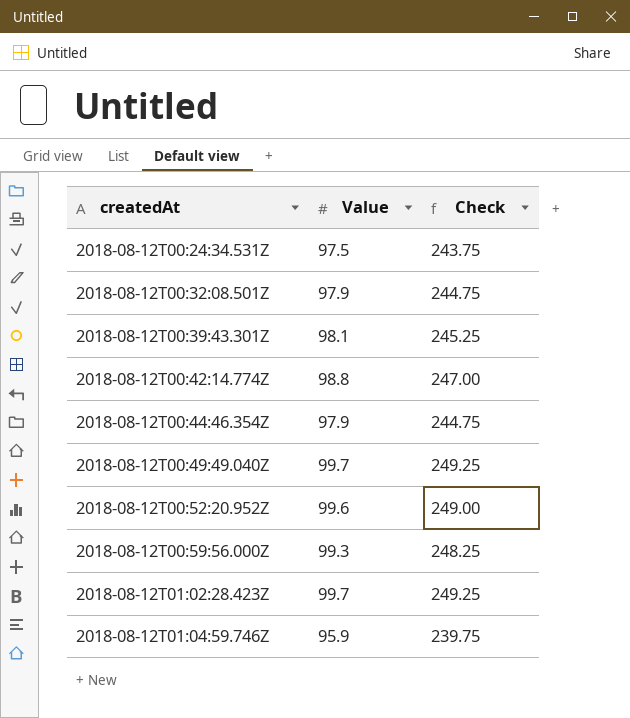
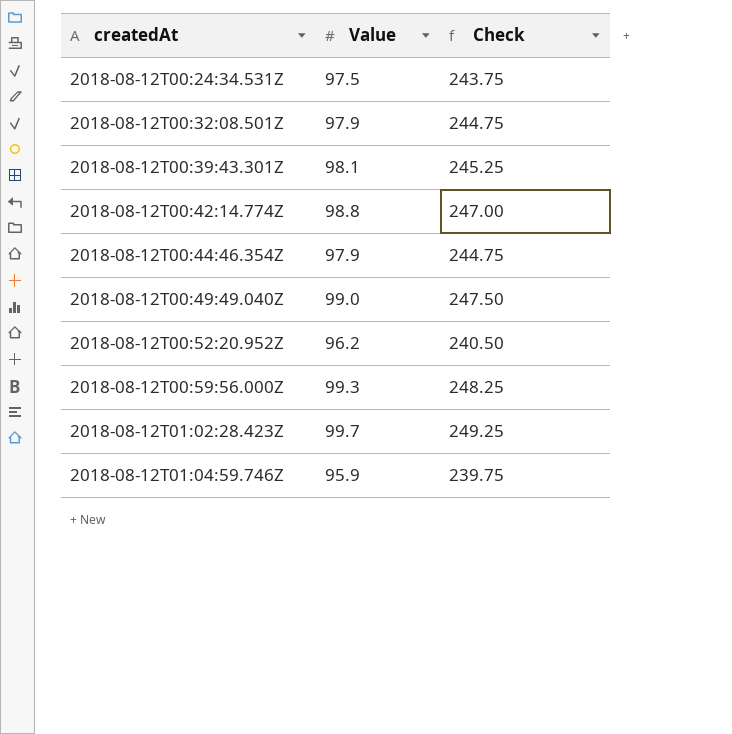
2018-08-12T00:49:49.040Z | Value: 99.7 -> 99.0
2018-08-12T00:49:49.040Z | Check: 249.25 -> 247.50
2018-08-12T00:52:20.952Z | Value: 99.6 -> 96.2
2018-08-12T00:52:20.952Z | Check: 249.00 -> 240.50

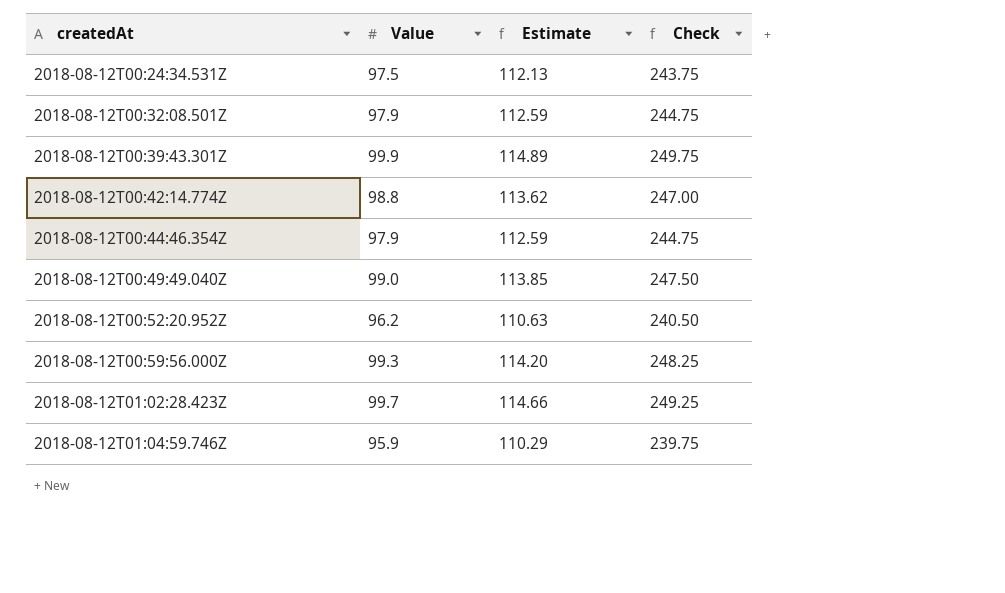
column Estimate | formula: none -> [Value] * 1.15
2018-08-12T00:39:43.301Z | Value: 98.1 -> 99.9
2018-08-12T00:39:43.301Z | Check: 245.25 -> 249.75

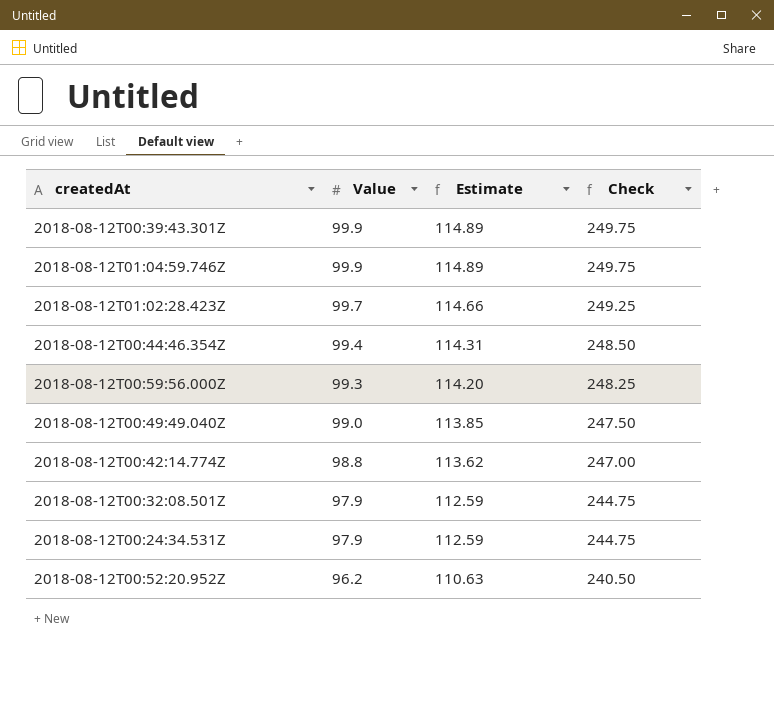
row order: createdAt ascending -> Value descending
2018-08-12T01:04:59.746Z | Value: 95.9 -> 99.9
2018-08-12T01:04:59.746Z | Estimate: 110.29 -> 114.89
2018-08-12T01:04:59.746Z | Check: 239.75 -> 249.75
2018-08-12T00:44:46.354Z | Value: 97.9 -> 99.4
2018-08-12T00:44:46.354Z | Estimate: 112.59 -> 114.31
2018-08-12T00:44:46.354Z | Check: 244.75 -> 248.50
2018-08-12T00:24:34.531Z | Value: 97.5 -> 97.9
2018-08-12T00:24:34.531Z | Estimate: 112.13 -> 112.59
2018-08-12T00:24:34.531Z | Check: 243.75 -> 244.75

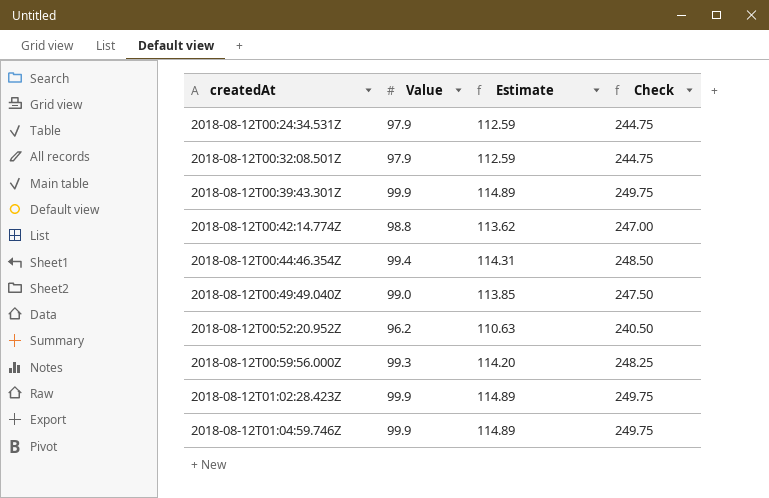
row order: Value descending -> createdAt ascending
2018-08-12T01:02:28.423Z | Value: 99.7 -> 99.9
2018-08-12T01:02:28.423Z | Estimate: 114.66 -> 114.89
2018-08-12T01:02:28.423Z | Check: 249.25 -> 249.75

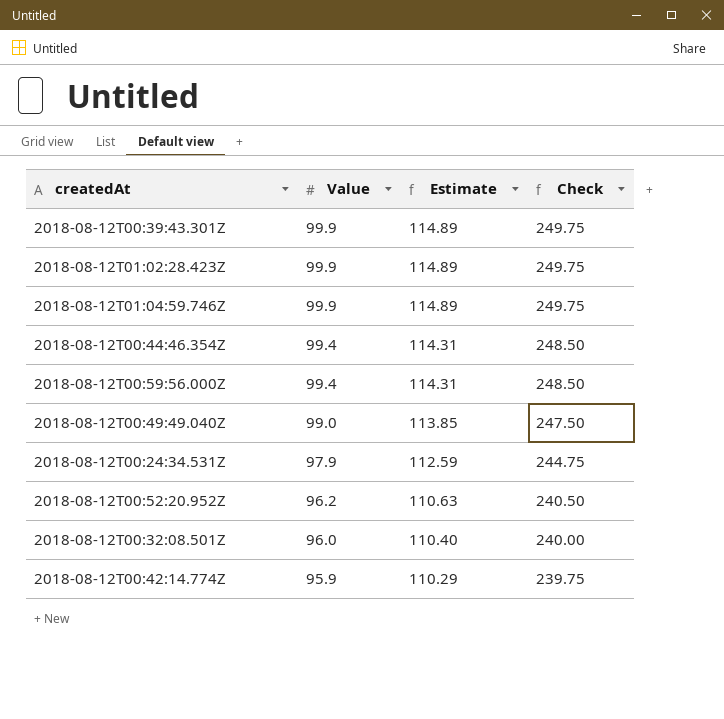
row order: createdAt ascending -> Value descending
2018-08-12T00:59:56.000Z | Value: 99.3 -> 99.4
2018-08-12T00:59:56.000Z | Estimate: 114.20 -> 114.31
2018-08-12T00:59:56.000Z | Check: 248.25 -> 248.50
2018-08-12T00:32:08.501Z | Value: 97.9 -> 96.0
2018-08-12T00:32:08.501Z | Estimate: 112.59 -> 110.40
2018-08-12T00:32:08.501Z | Check: 244.75 -> 240.00
2018-08-12T00:42:14.774Z | Value: 98.8 -> 95.9
2018-08-12T00:42:14.774Z | Estimate: 113.62 -> 110.29
2018-08-12T00:42:14.774Z | Check: 247.00 -> 239.75

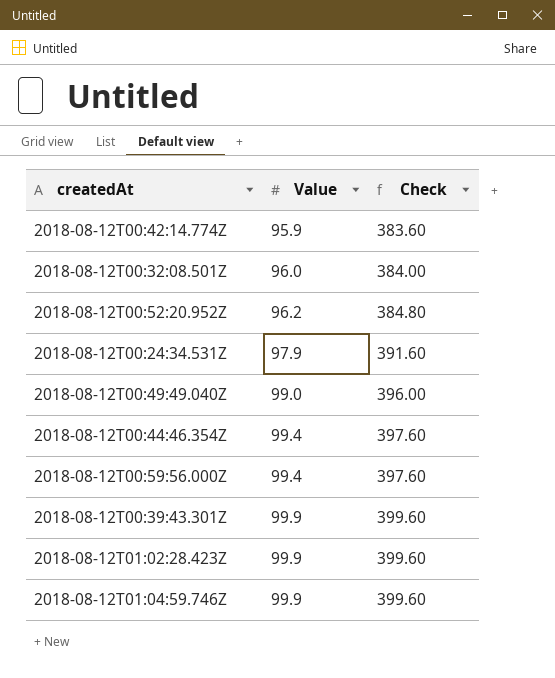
row order: Value descending -> Value ascending
column Estimate | formula: [Value] * 1.15 -> none
column Check | formula: [Value] * 2.5 -> [Value] * 4

